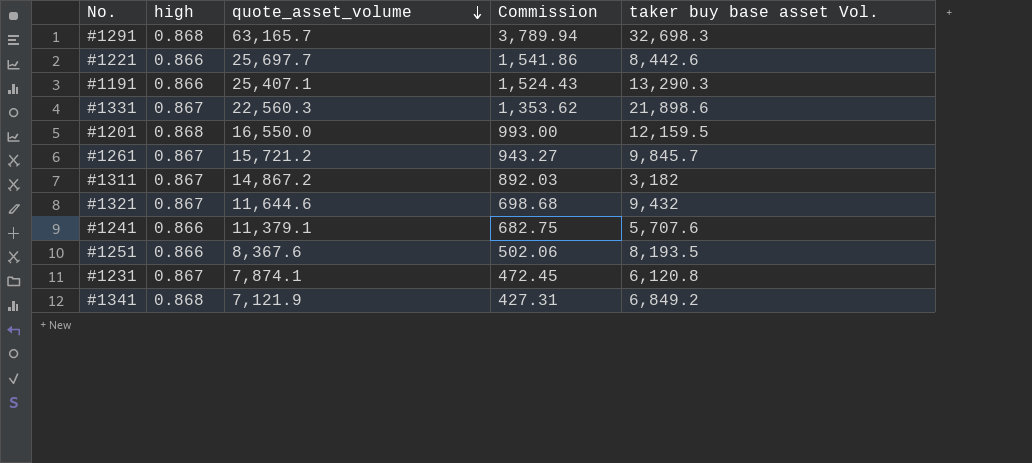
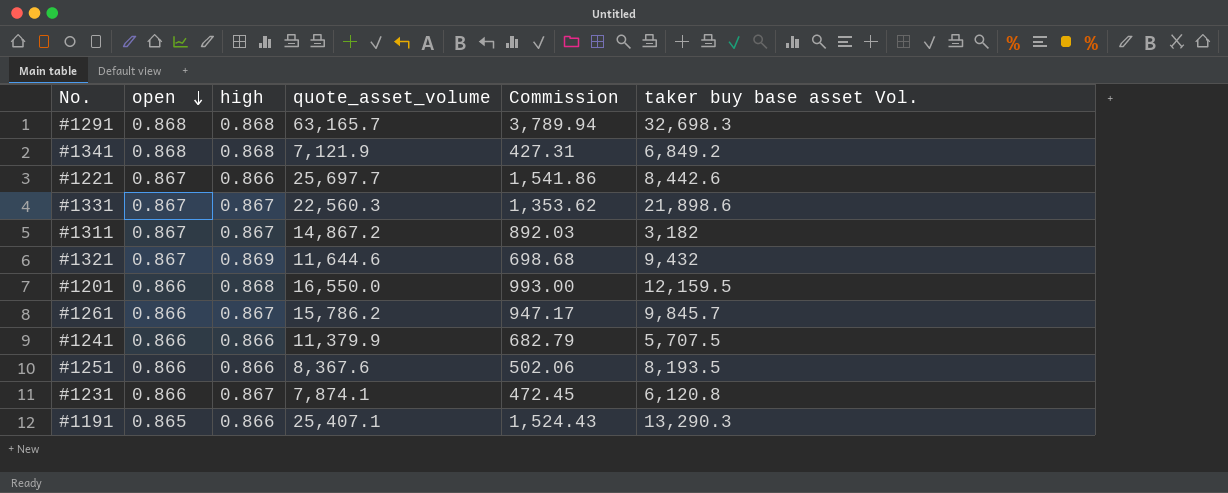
row order: quote_asset_volume descending -> open descending
column open | position: none -> 2
#1321 | high: 0.867 -> 0.869
#1261 | quote_asset_volume: 15,721.2 -> 15,786.2
#1261 | Commission: 943.27 -> 947.17
#1241 | quote_asset_volume: 11,379.1 -> 11,379.9
#1241 | Commission: 682.75 -> 682.79
#1241 | taker buy base asset Vol.: 5,707.6 -> 5,707.5

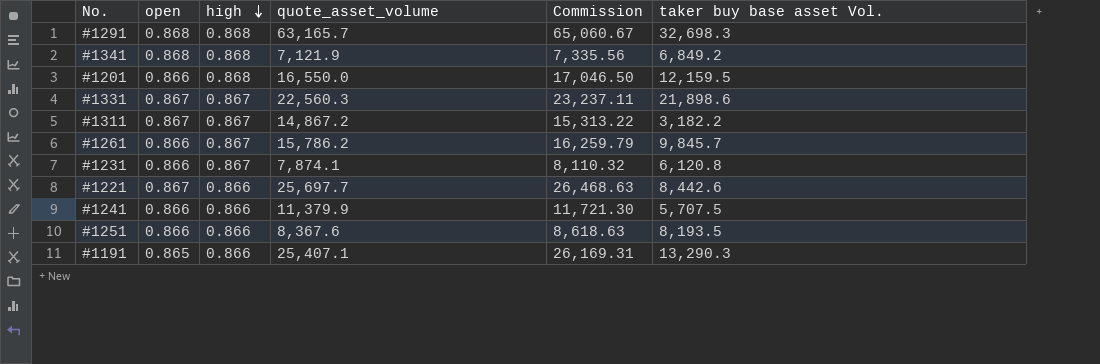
row order: open descending -> high descending
column Commission | formula: [quote_asset_volume] * 0.06 -> [quote_asset_volume] * 1.03
row #1321: 0.867 | 0.869 | 11,644.6 | 698.68 | 9,432 -> none
#1311 | taker buy base asset Vol.: 3,182 -> 3,182.2

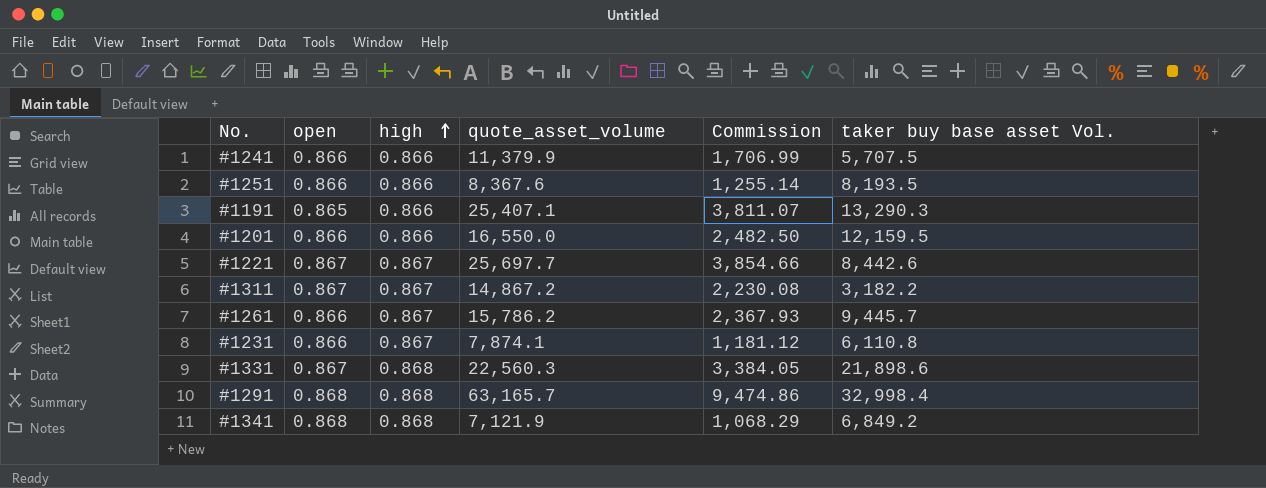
row order: high descending -> high ascending
column Commission | formula: [quote_asset_volume] * 1.03 -> [quote_asset_volume] * 0.15
#1201 | high: 0.868 -> 0.866
#1221 | high: 0.866 -> 0.867
#1261 | taker buy base asset Vol.: 9,845.7 -> 9,445.7
#1231 | taker buy base asset Vol.: 6,120.8 -> 6,110.8
#1331 | high: 0.867 -> 0.868
#1291 | taker buy base asset Vol.: 32,698.3 -> 32,998.4

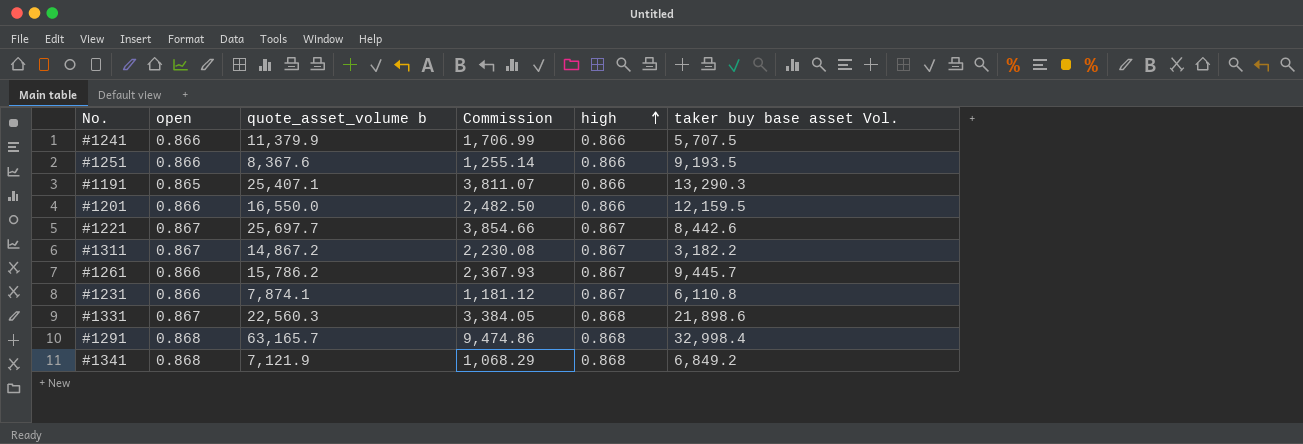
column name: quote_asset_volume -> quote_asset_volume b
column high | position: 3 -> 5
#1251 | taker buy base asset Vol.: 8,193.5 -> 9,193.5

